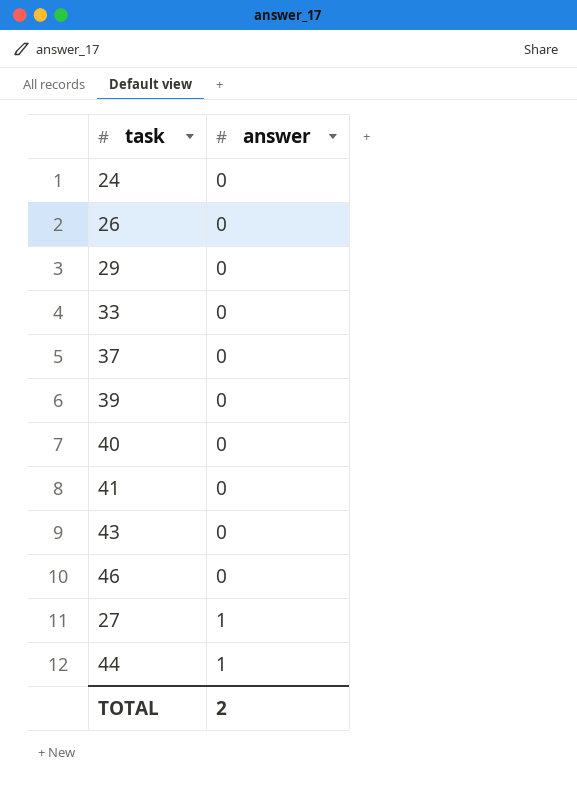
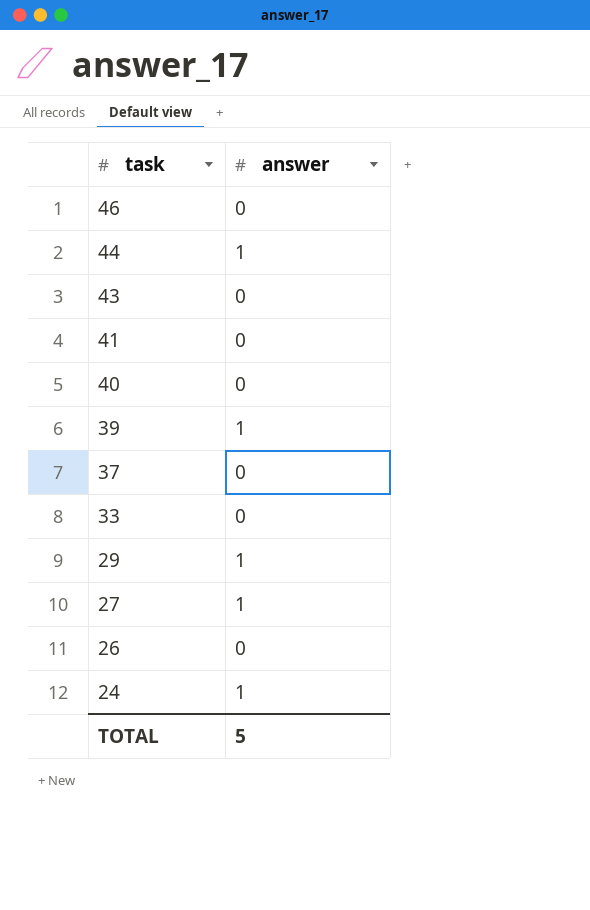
row order: answer ascending -> task descending
39 | answer: 0 -> 1
29 | answer: 0 -> 1
24 | answer: 0 -> 1
TOTAL | answer: 2 -> 5

